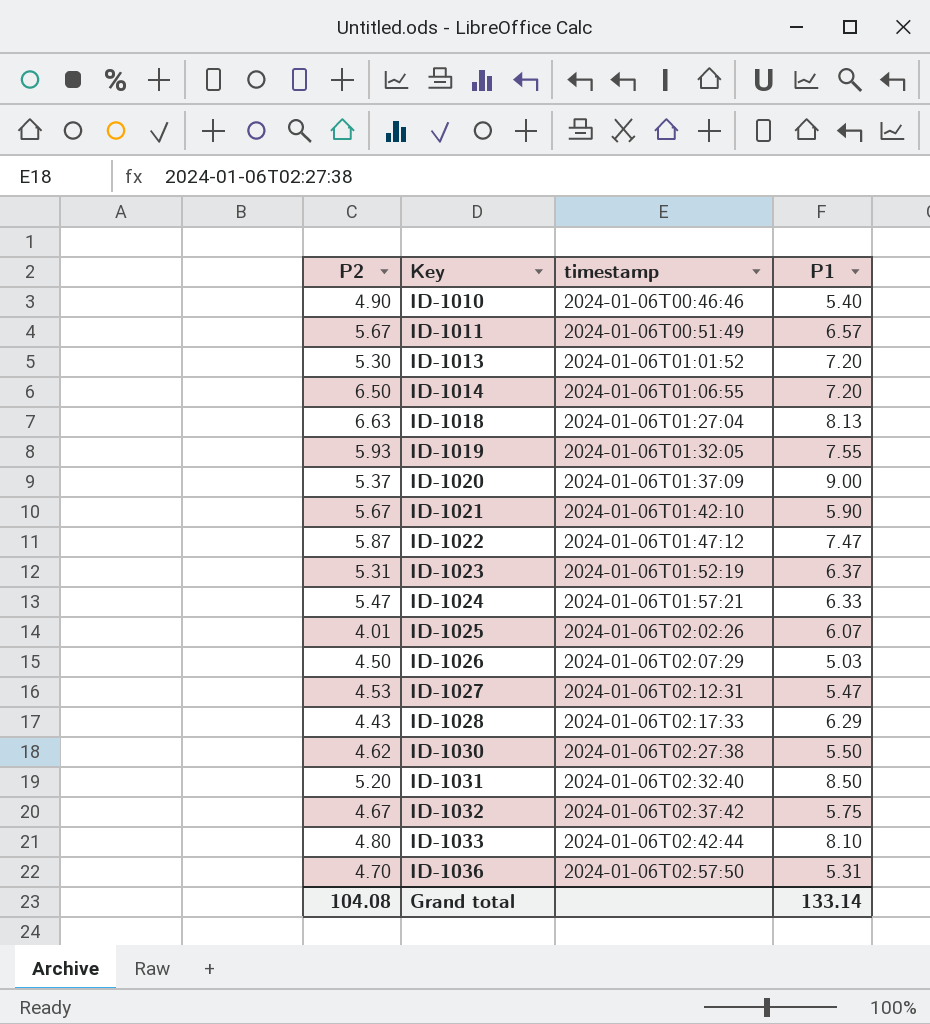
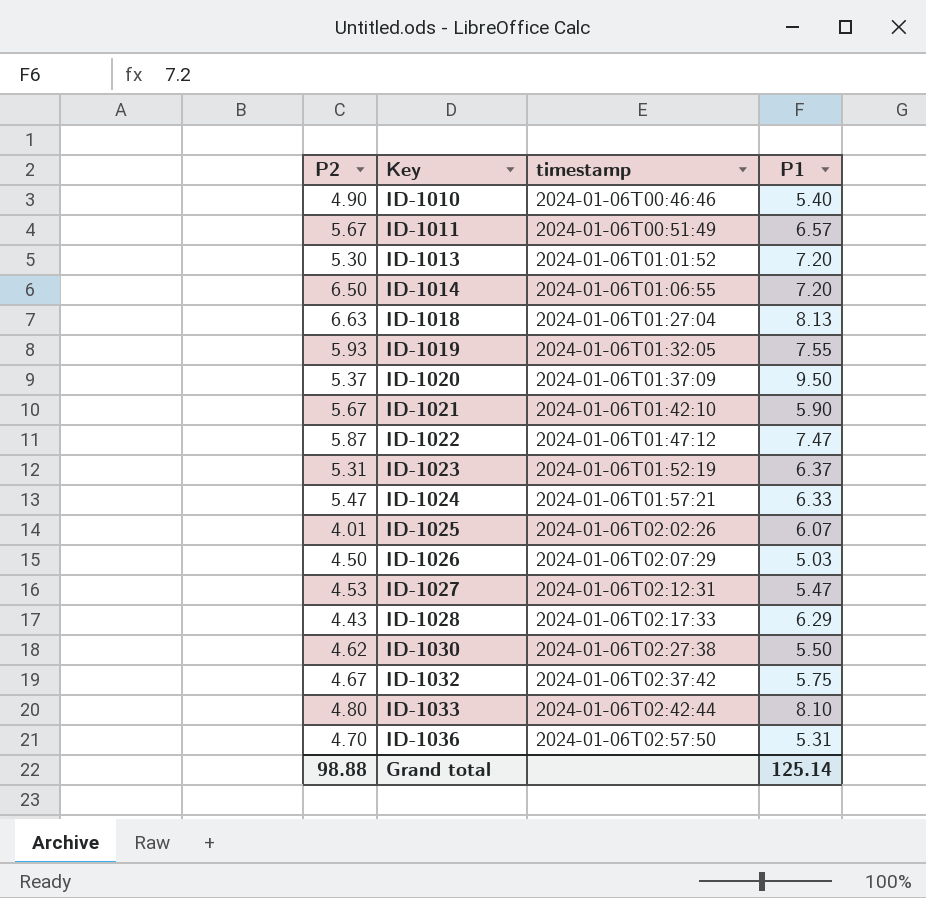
row ID-1031: 5.20 | 2024-01-06T02:32:40 | 8.50 -> none
ID-1020 | P1: 9.00 -> 9.50
Grand total | P2: 104.08 -> 98.88
Grand total | P1: 133.14 -> 125.14

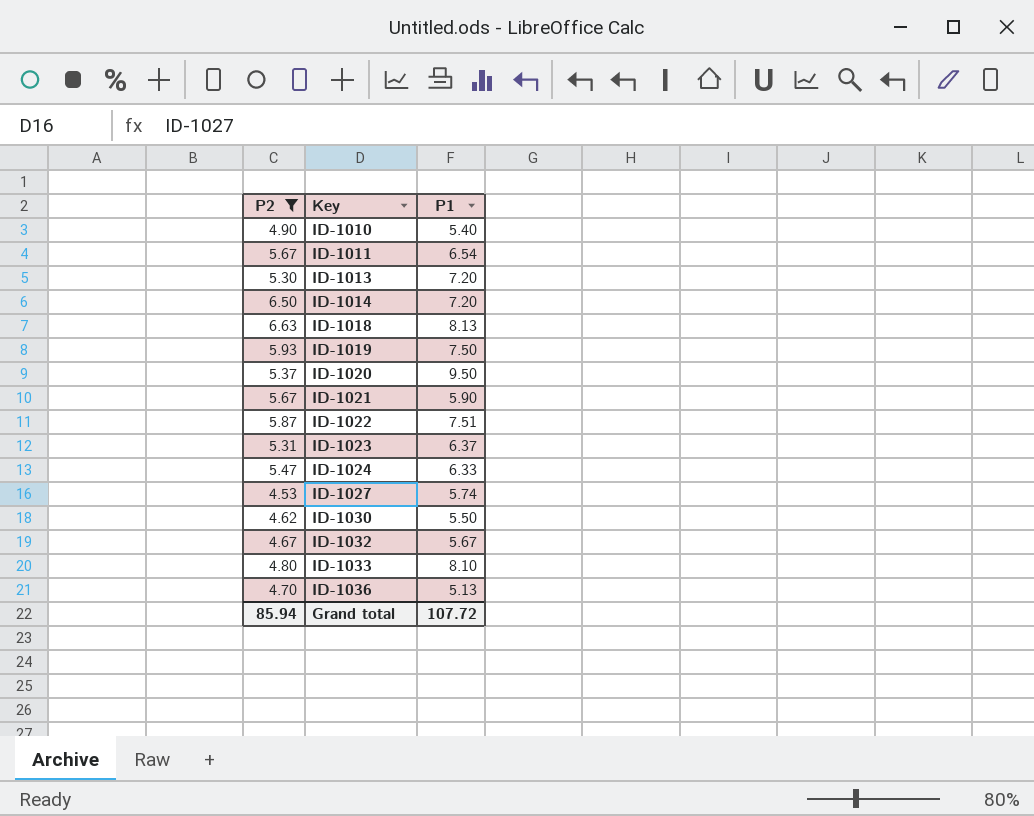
filter: none -> P2 >= 4.53
column timestamp | position: 3 -> none
ID-1011 | P1: 6.57 -> 6.54
ID-1019 | P1: 7.55 -> 7.50
ID-1022 | P1: 7.47 -> 7.51
ID-1027 | P1: 5.47 -> 5.74
ID-1032 | P1: 5.75 -> 5.67
ID-1036 | P1: 5.31 -> 5.13
Grand total | P2: 98.88 -> 85.94
Grand total | P1: 125.14 -> 107.72

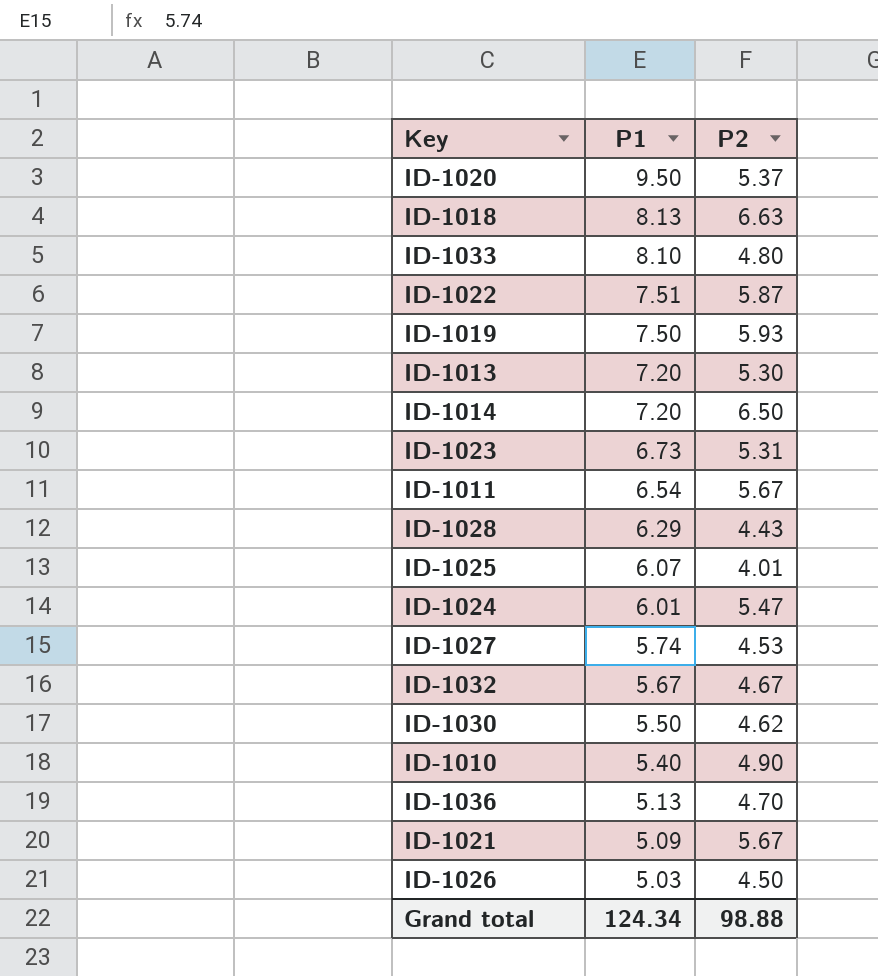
filter: P2 >= 4.53 -> none
row order: Key ascending -> P1 descending
column P2 | position: 1 -> 3
ID-1023 | P1: 6.37 -> 6.73
ID-1024 | P1: 6.33 -> 6.01
ID-1021 | P1: 5.90 -> 5.09
Grand total | P1: 107.72 -> 124.34
Grand total | P2: 85.94 -> 98.88

